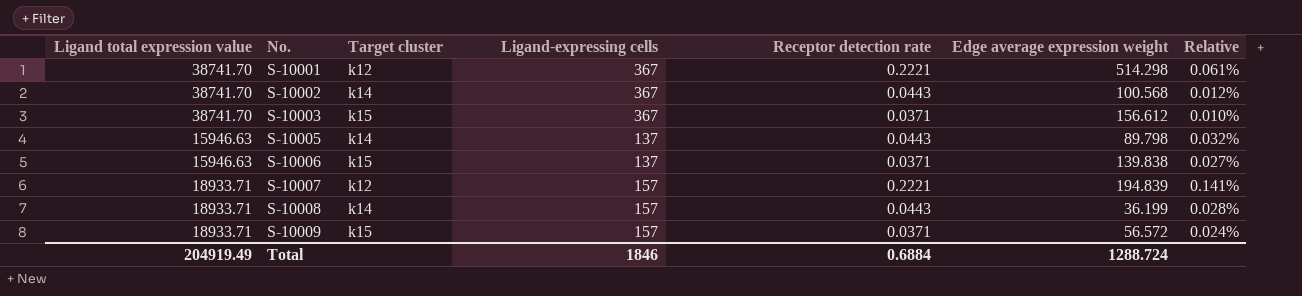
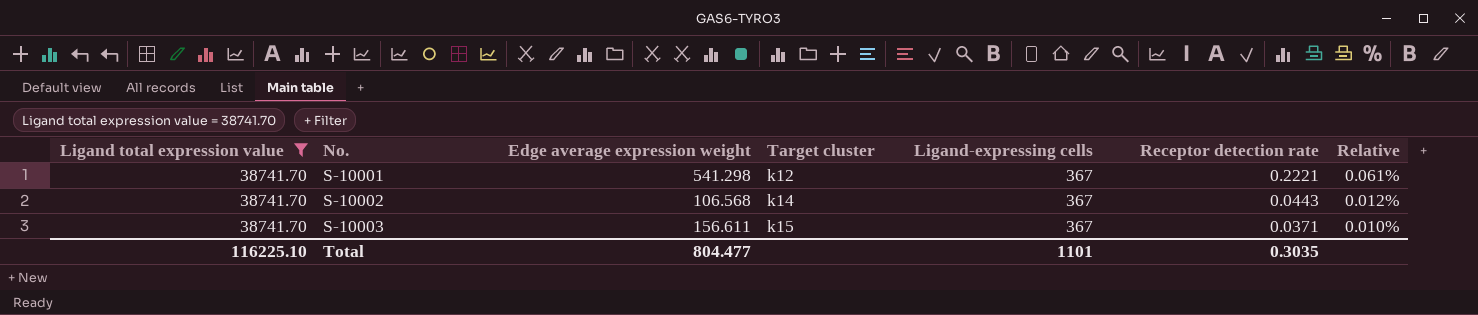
filter: none -> Ligand total expression value = 38741.70
column Edge average expression weight | position: 6 -> 3
S-10001 | Edge average expression weight: 514.298 -> 541.298
S-10002 | Edge average expression weight: 100.568 -> 106.568
S-10003 | Edge average expression weight: 156.612 -> 156.611
Total | Ligand total expression value: 204919.49 -> 116225.10
Total | Edge average expression weight: 1288.724 -> 804.477
Total | Ligand-expressing cells: 1846 -> 1101
Total | Receptor detection rate: 0.6884 -> 0.3035

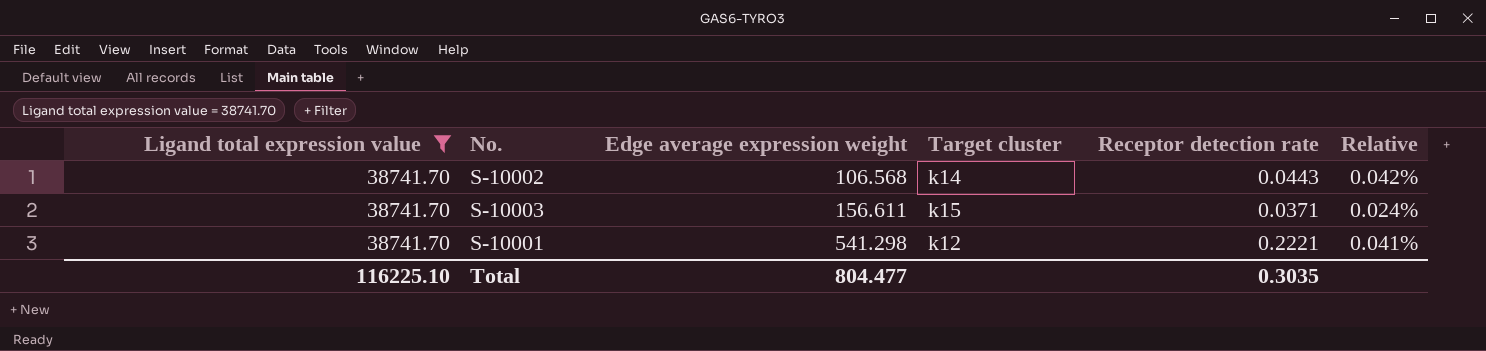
row order: No. ascending -> Edge average expression weight ascending
column Ligand-expressing cells | position: 5 -> none
column Relative | formula: [Receptor detection rate] / [Ligand-expressing cells] -> [Receptor detection rate] / [Edge average expression weight]

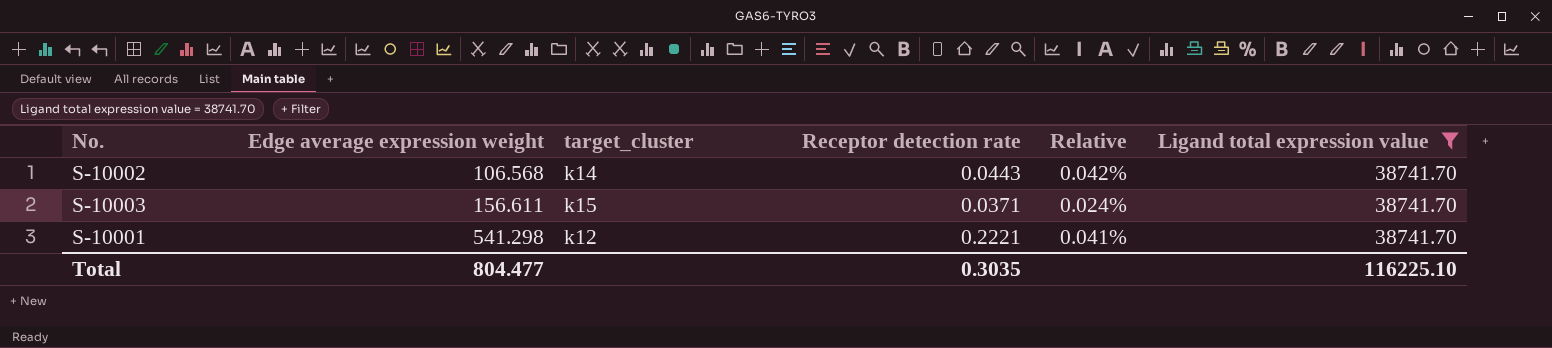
column name: Target cluster -> target_cluster
column Ligand total expression value | position: 1 -> 6

